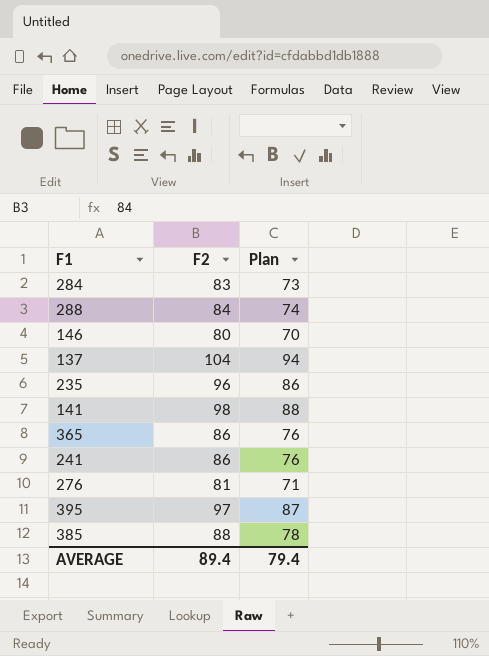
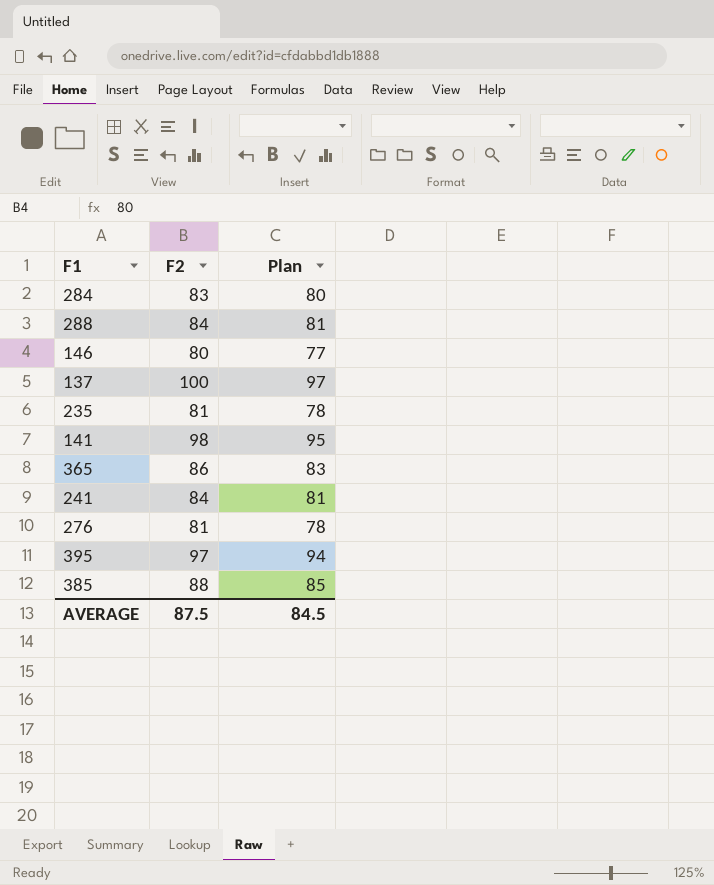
column Plan | formula: [F2] - 10 -> [F2] - 3
137 | F2: 104 -> 100
235 | F2: 96 -> 81
241 | F2: 86 -> 84
AVERAGE | F2: 89.4 -> 87.5
AVERAGE | Plan: 79.4 -> 84.5

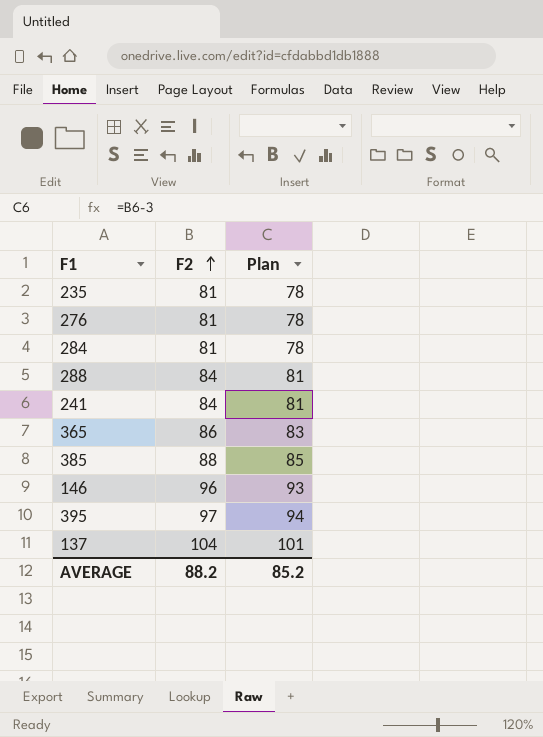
row order: none -> F2 ascending
row 141: 98 | 95 -> none
284 | F2: 83 -> 81
284 | Plan: 80 -> 78
146 | F2: 80 -> 96
146 | Plan: 77 -> 93
137 | F2: 100 -> 104
137 | Plan: 97 -> 101
AVERAGE | F2: 87.5 -> 88.2
AVERAGE | Plan: 84.5 -> 85.2

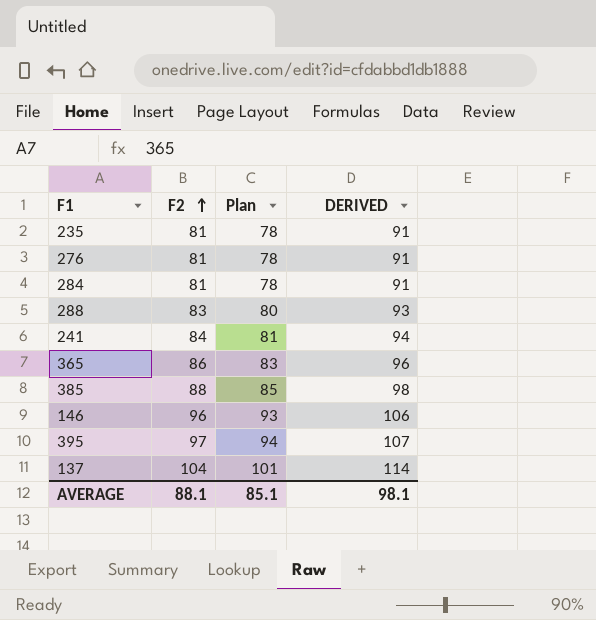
column DERIVED | formula: none -> [F2] + 10
288 | F2: 84 -> 83
288 | Plan: 81 -> 80
AVERAGE | F2: 88.2 -> 88.1
AVERAGE | Plan: 85.2 -> 85.1

